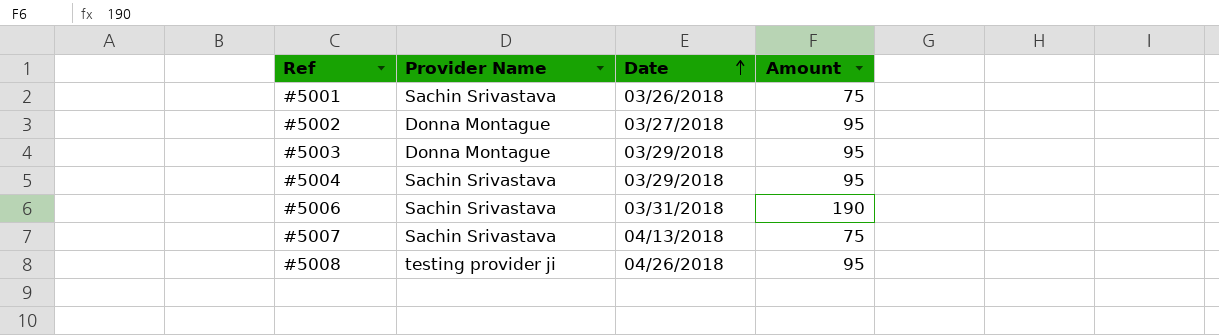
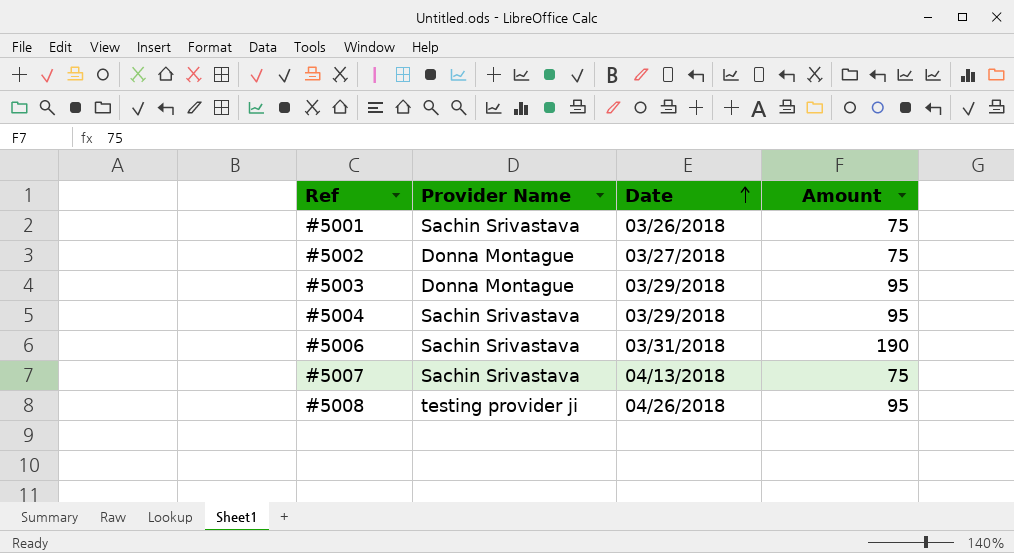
#5002 | Amount: 95 -> 75

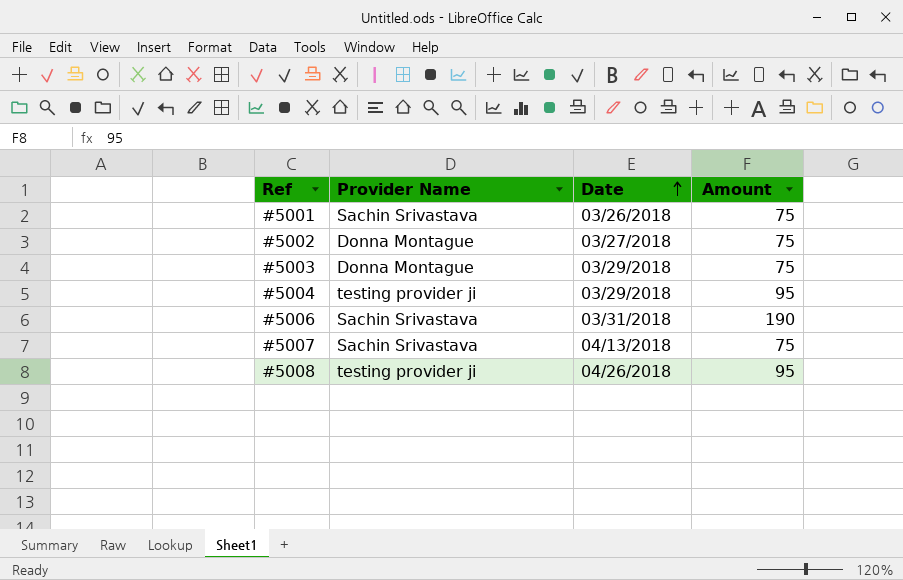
#5003 | Amount: 95 -> 75
#5004 | Provider Name: Sachin Srivastava -> testing provider ji

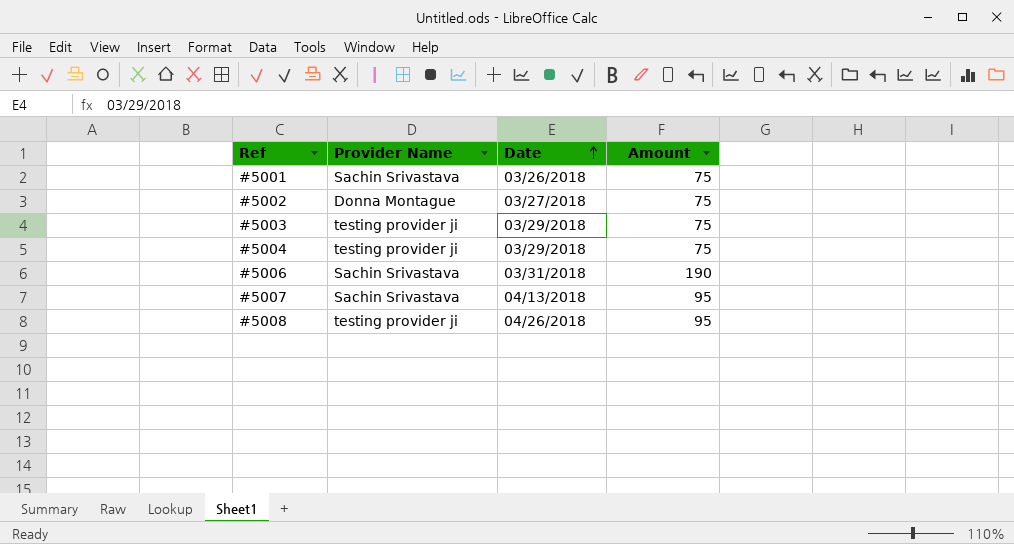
#5003 | Provider Name: Donna Montague -> testing provider ji
#5004 | Amount: 95 -> 75
#5007 | Amount: 75 -> 95

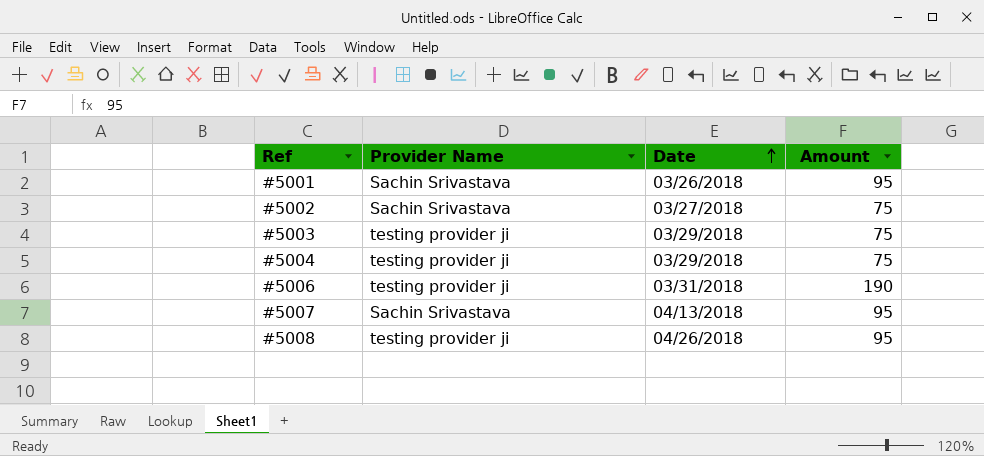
#5001 | Amount: 75 -> 95
#5002 | Provider Name: Donna Montague -> Sachin Srivastava
#5006 | Provider Name: Sachin Srivastava -> testing provider ji

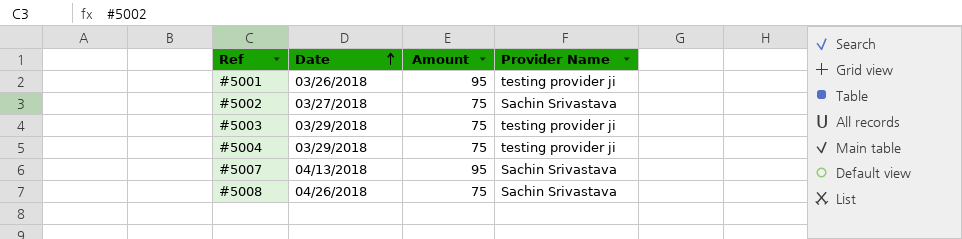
column Provider Name | position: 2 -> 4
row #5006: testing provider ji | 03/31/2018 | 190 -> none
#5001 | Provider Name: Sachin Srivastava -> testing provider ji
#5008 | Amount: 95 -> 75
#5008 | Provider Name: testing provider ji -> Sachin Srivastava

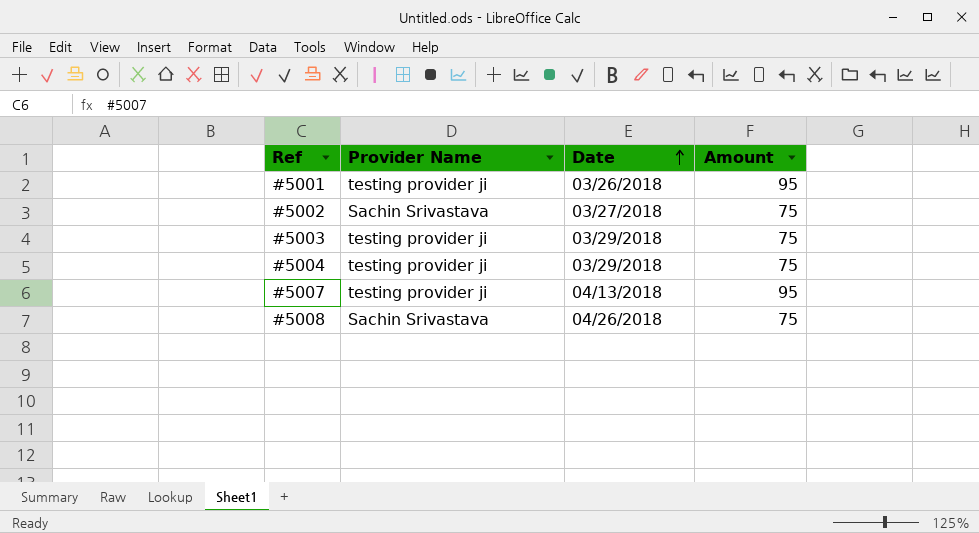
column Provider Name | position: 4 -> 2
#5007 | Provider Name: Sachin Srivastava -> testing provider ji

